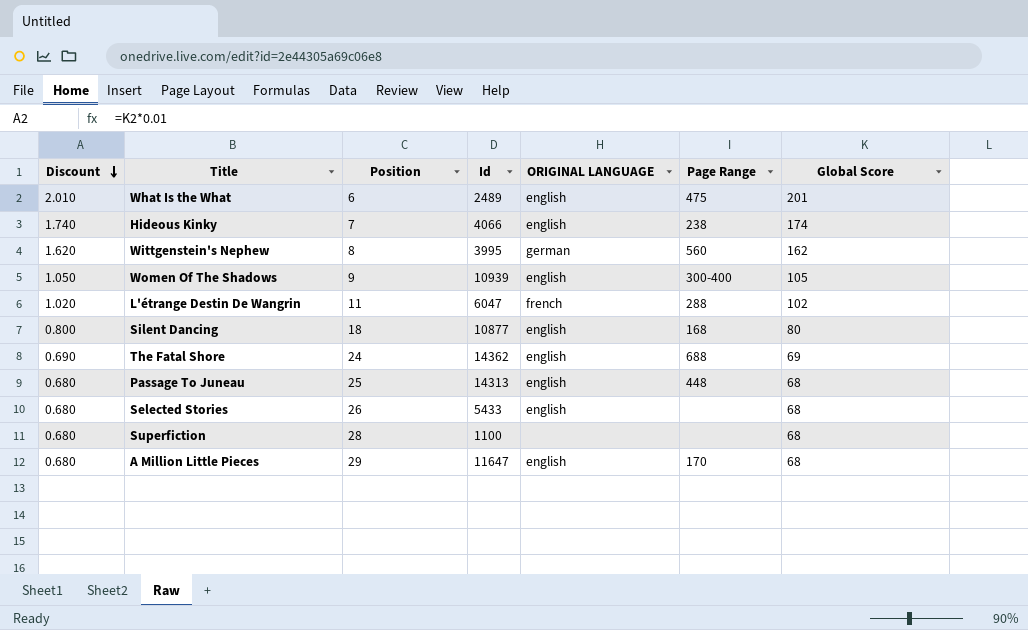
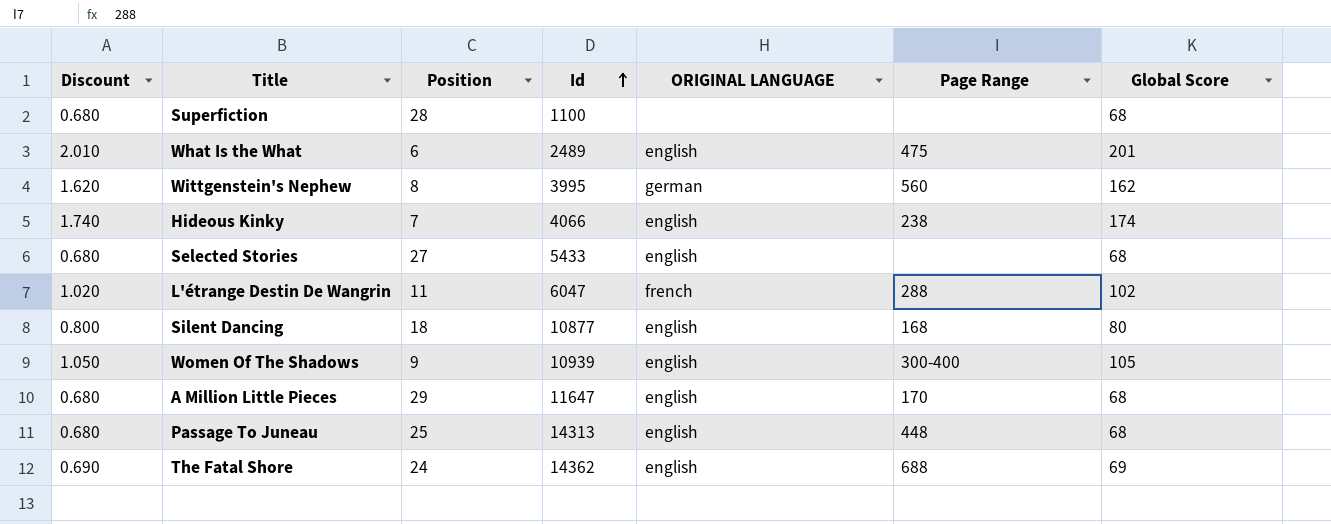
row order: Discount descending -> Id ascending
Selected Stories | Position: 26 -> 27

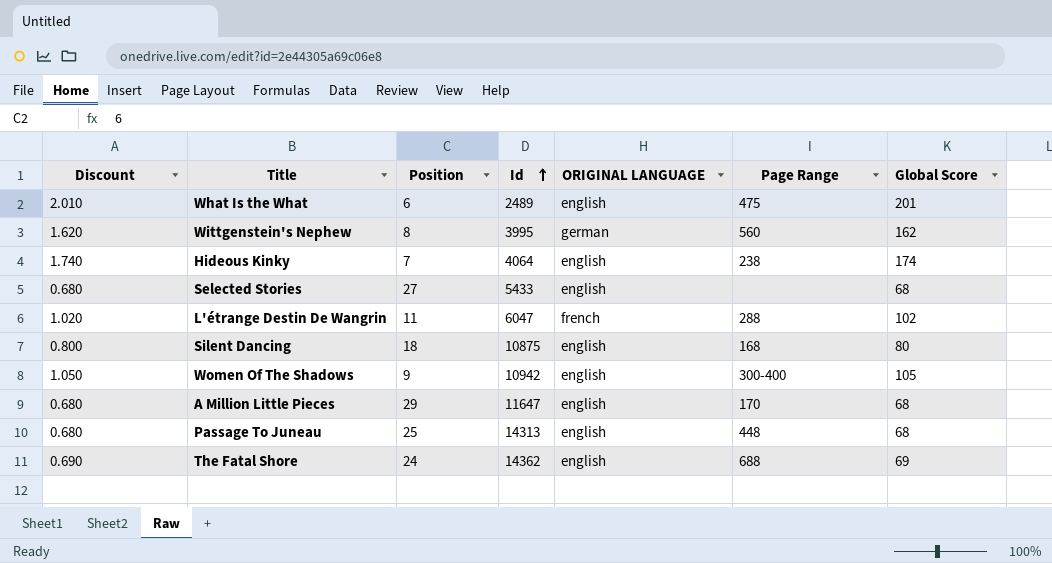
row Superfiction: 0.680 | 28 | 1100 | none | none | 68 -> none
Hideous Kinky | Id: 4066 -> 4064
Silent Dancing | Id: 10877 -> 10875
Women Of The Shadows | Id: 10939 -> 10942

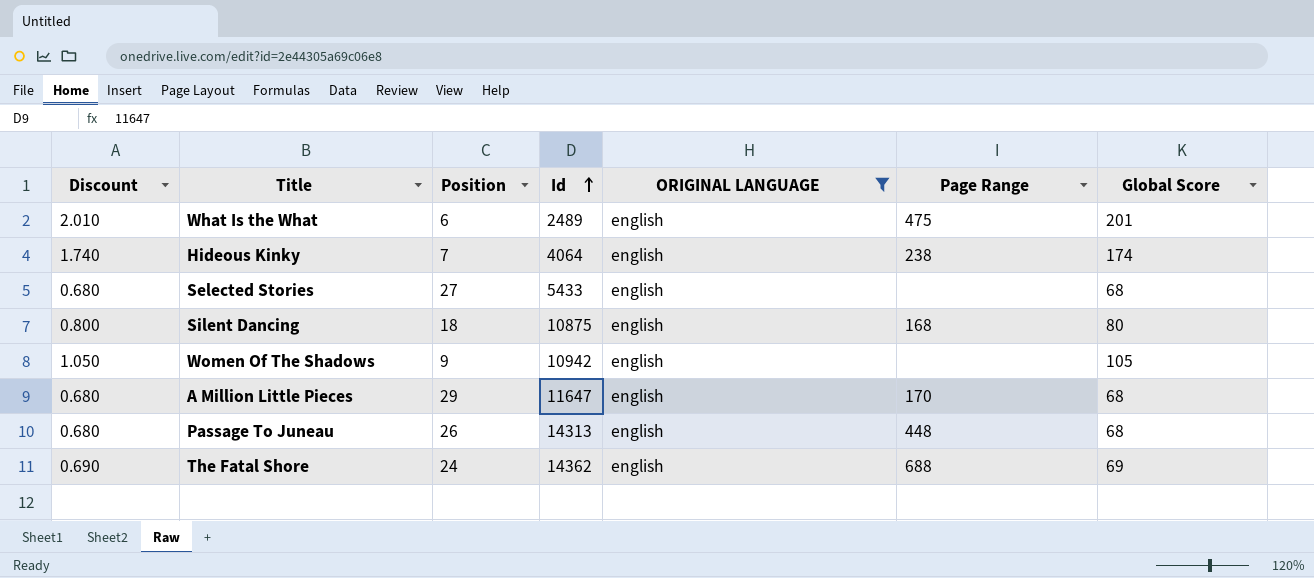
filter: none -> ORIGINAL LANGUAGE = english
Women Of The Shadows | Page Range: 300-400 -> none
Passage To Juneau | Position: 25 -> 26

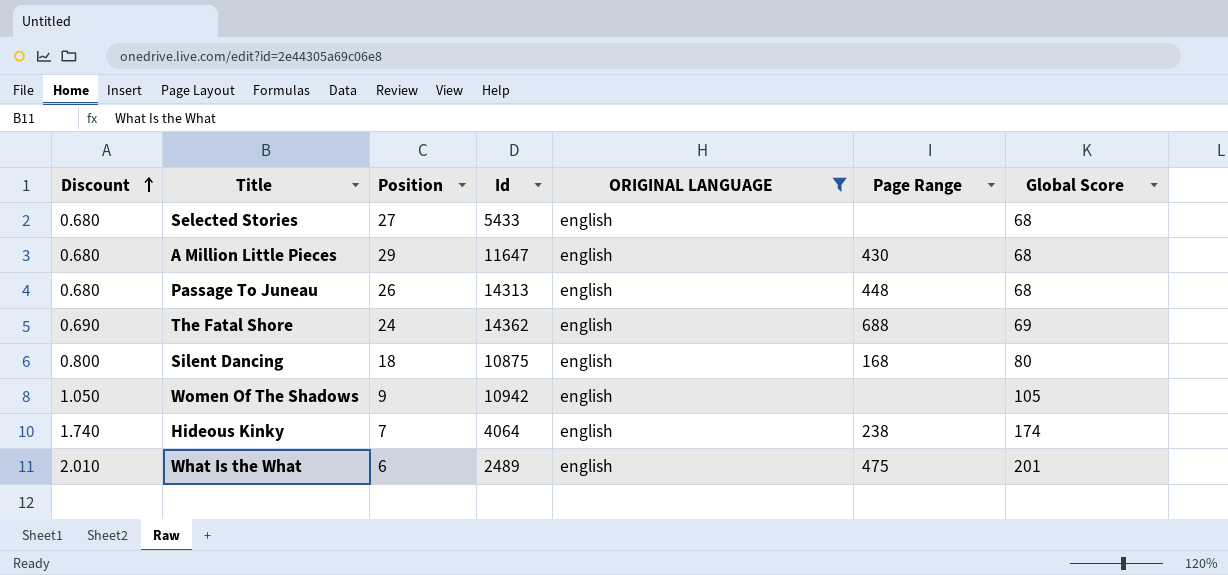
row order: Id ascending -> Discount ascending
A Million Little Pieces | Page Range: 170 -> 430

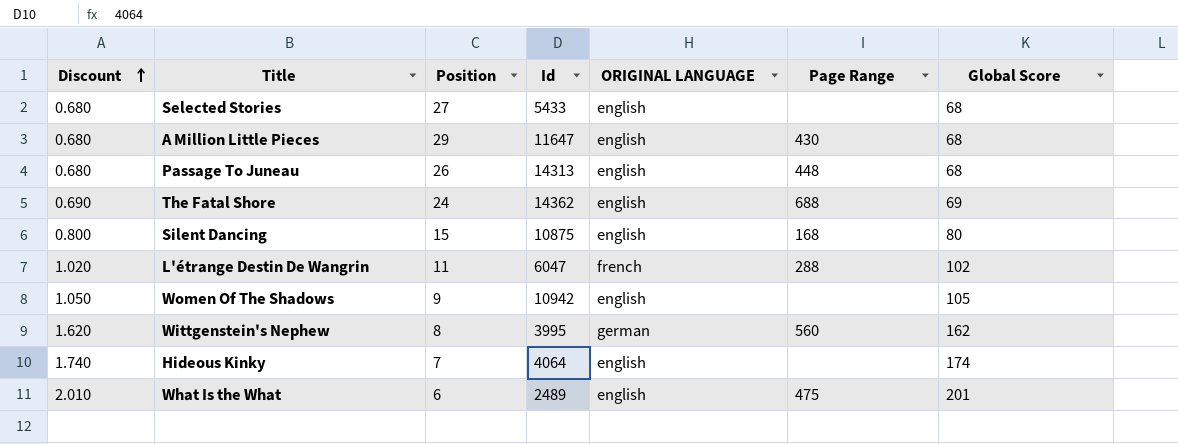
filter: ORIGINAL LANGUAGE = english -> none
Silent Dancing | Position: 18 -> 15
Hideous Kinky | Page Range: 238 -> none

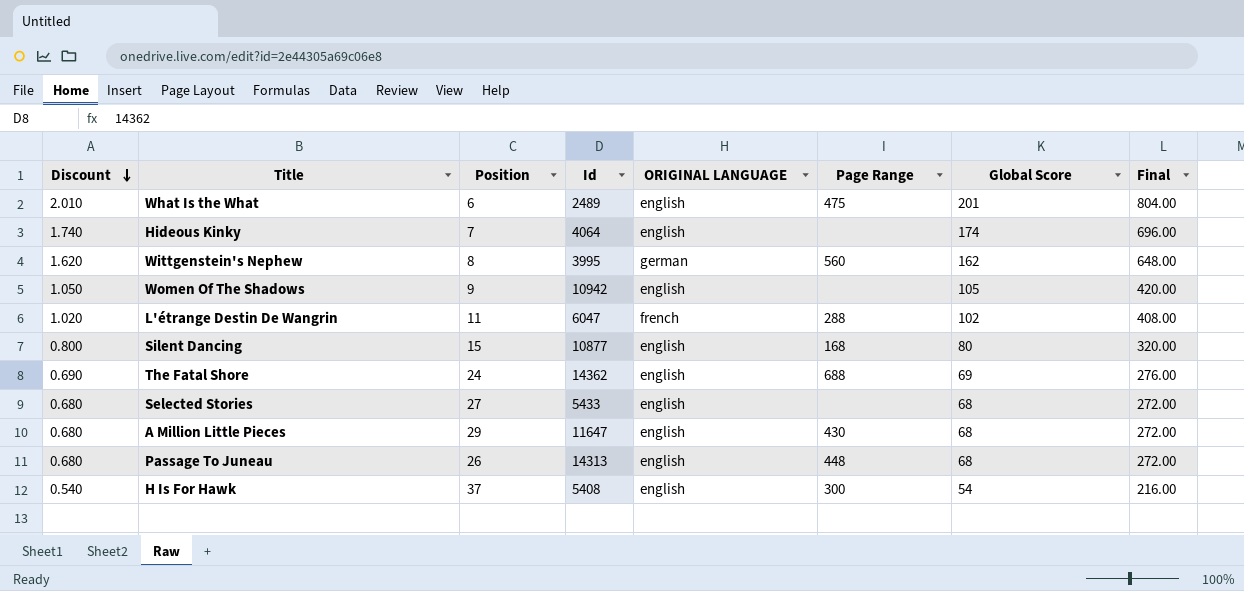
row order: Discount ascending -> Discount descending
column Final | formula: none -> [Global Score] * 4
Silent Dancing | Id: 10875 -> 10877
row H Is For Hawk: none -> 0.540 | 37 | 5408 | english | 300 | 54 | 216.00

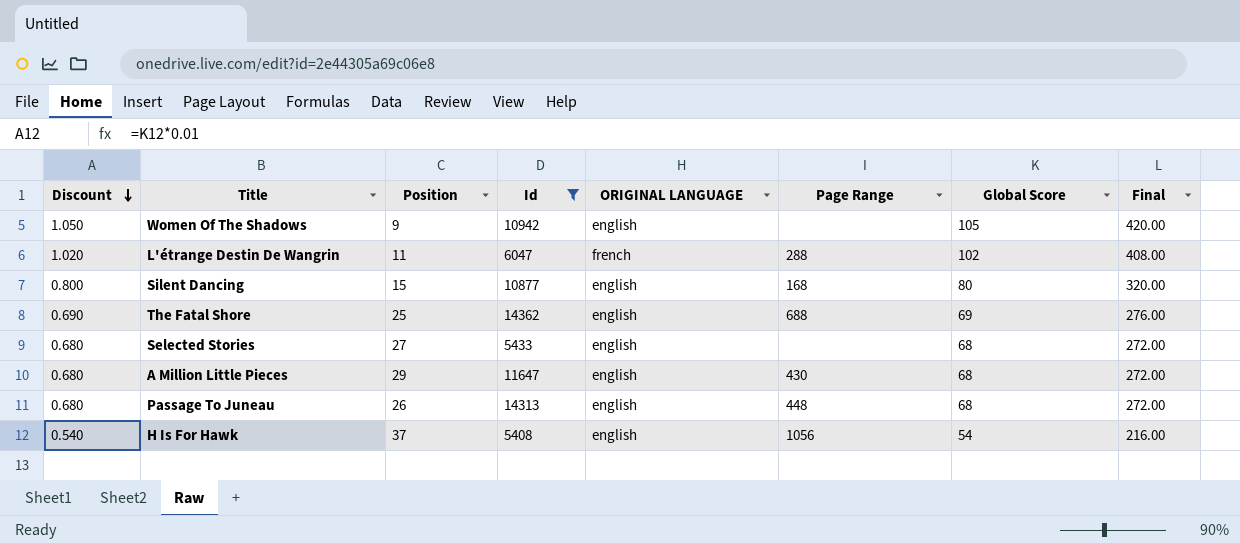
filter: none -> Id >= 5408
The Fatal Shore | Position: 24 -> 25
H Is For Hawk | Page Range: 300 -> 1056

